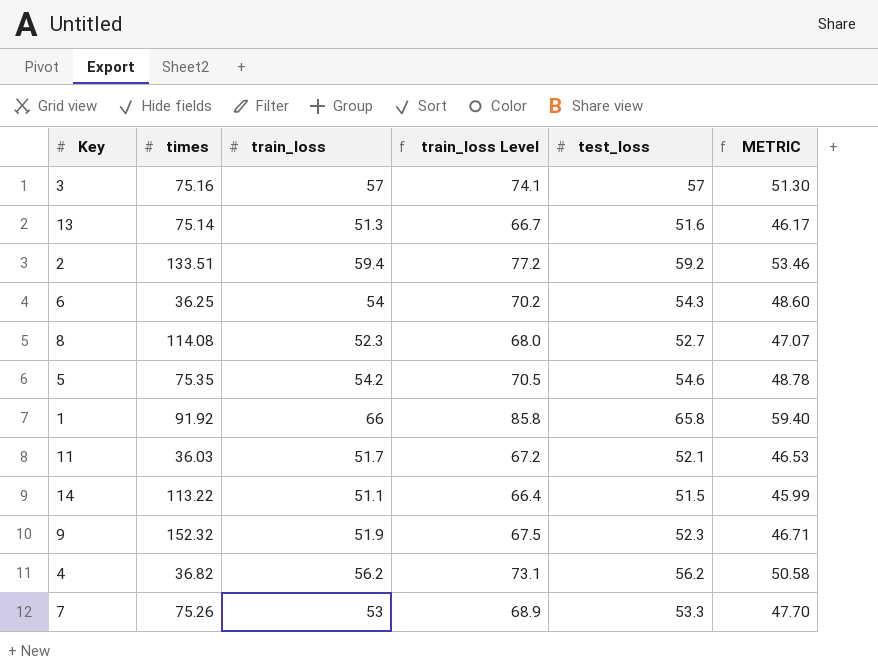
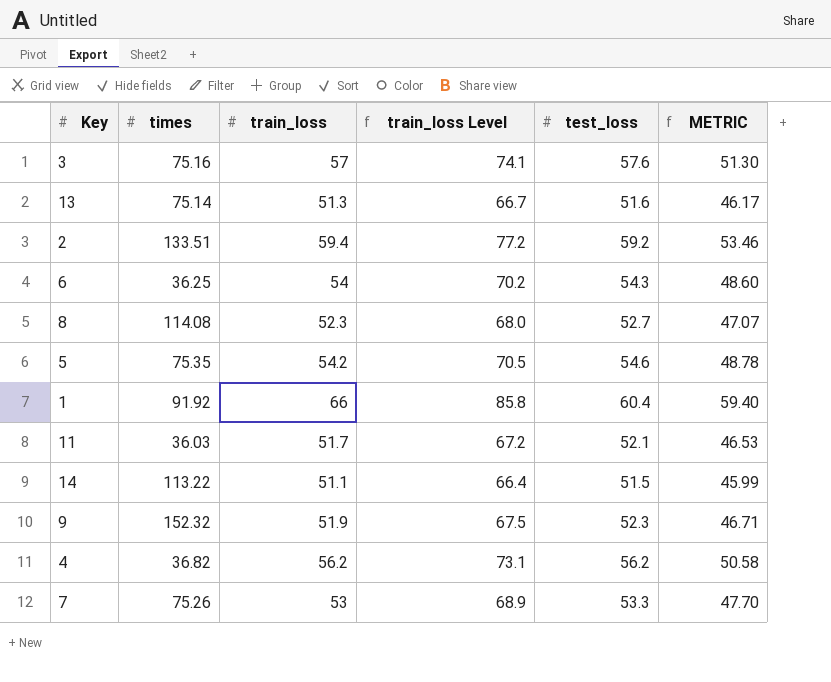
3 | test_loss: 57 -> 57.6
1 | test_loss: 65.8 -> 60.4

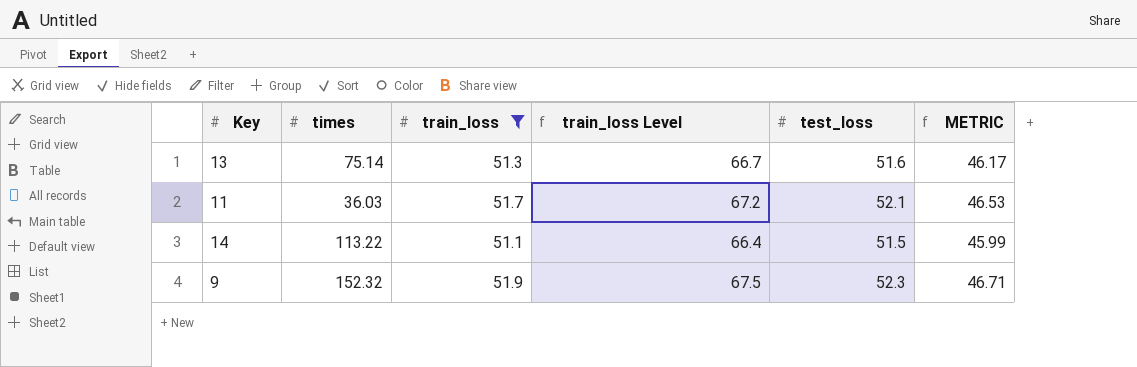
filter: none -> train_loss <= 51.9

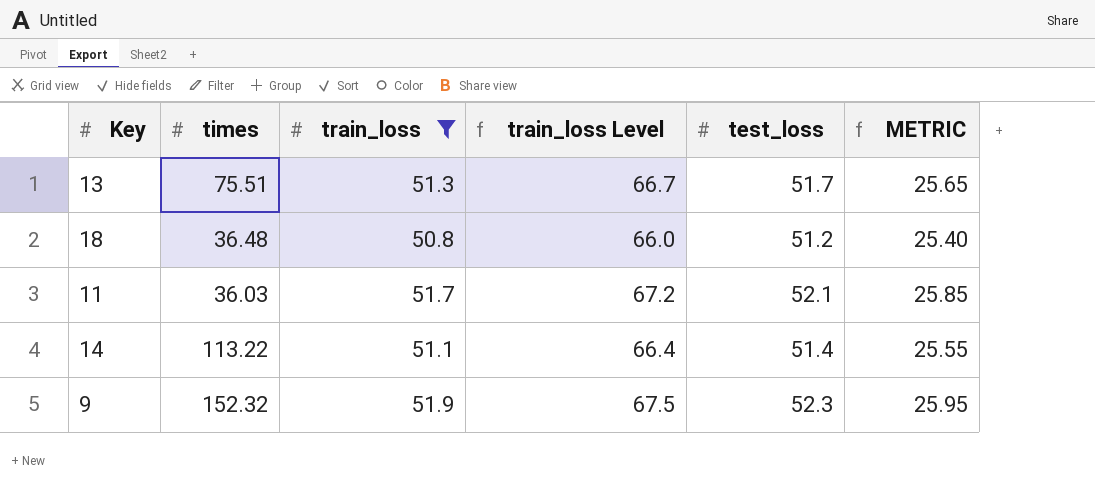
column METRIC | formula: [train_loss] * 0.9 -> [train_loss] * 0.5
13 | times: 75.14 -> 75.51
13 | test_loss: 51.6 -> 51.7
row 18: none -> 36.48 | 50.8 | 66.0 | 51.2 | 25.40
14 | test_loss: 51.5 -> 51.4

